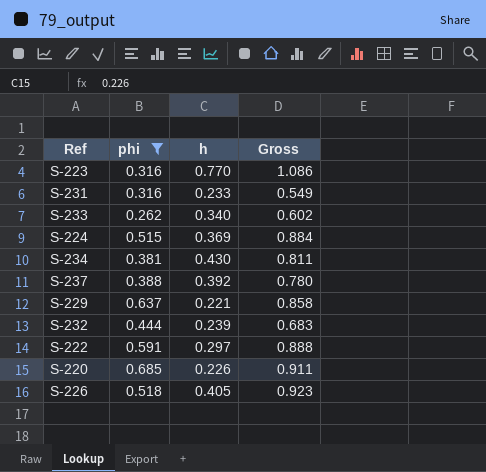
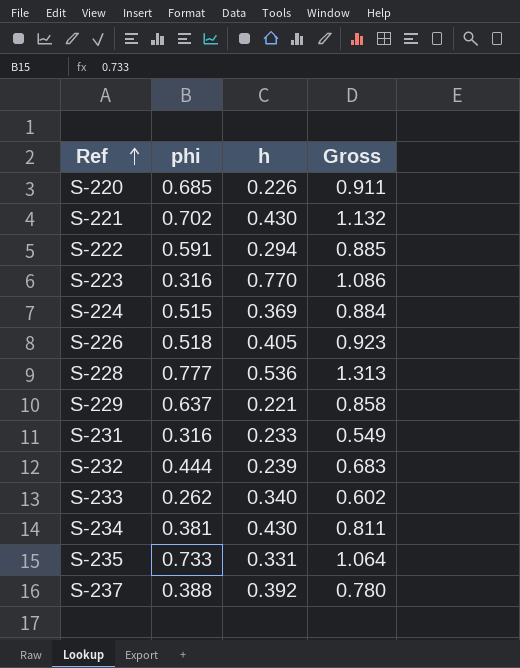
filter: phi <= 0.685 -> none
row order: none -> Ref ascending
S-222 | h: 0.297 -> 0.294
S-222 | Gross: 0.888 -> 0.885

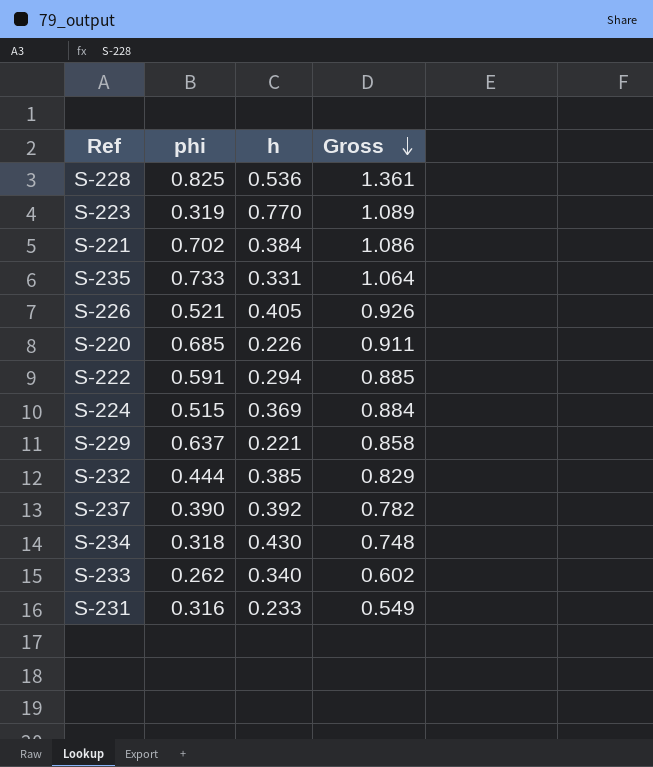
row order: Ref ascending -> Gross descending
S-228 | phi: 0.777 -> 0.825
S-228 | Gross: 1.313 -> 1.361
S-223 | phi: 0.316 -> 0.319
S-223 | Gross: 1.086 -> 1.089
S-221 | h: 0.430 -> 0.384
S-221 | Gross: 1.132 -> 1.086
S-226 | phi: 0.518 -> 0.521
S-226 | Gross: 0.923 -> 0.926
S-232 | h: 0.239 -> 0.385
S-232 | Gross: 0.683 -> 0.829
S-237 | phi: 0.388 -> 0.390
S-237 | Gross: 0.780 -> 0.782
S-234 | phi: 0.381 -> 0.318
S-234 | Gross: 0.811 -> 0.748

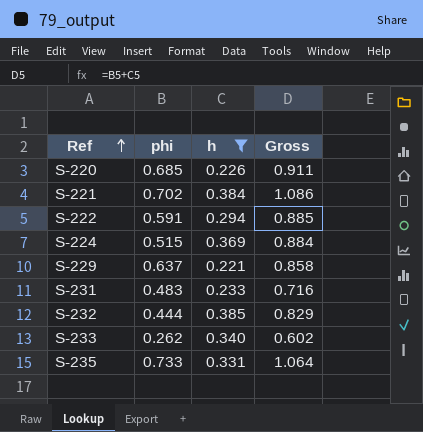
filter: none -> h <= 0.385
row order: Gross descending -> Ref ascending
S-231 | phi: 0.316 -> 0.483
S-231 | Gross: 0.549 -> 0.716

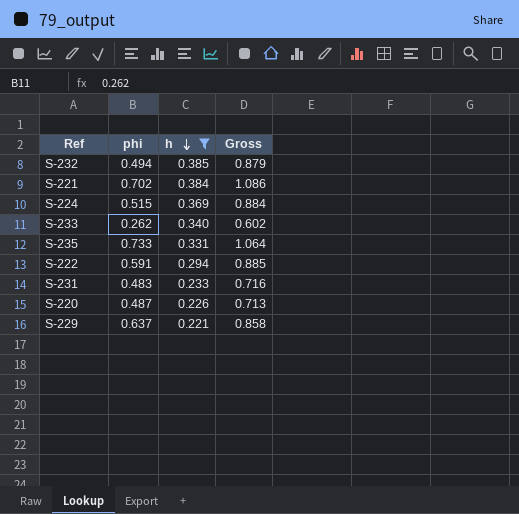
row order: Ref ascending -> h descending
S-232 | phi: 0.444 -> 0.494
S-232 | Gross: 0.829 -> 0.879
S-220 | phi: 0.685 -> 0.487
S-220 | Gross: 0.911 -> 0.713

